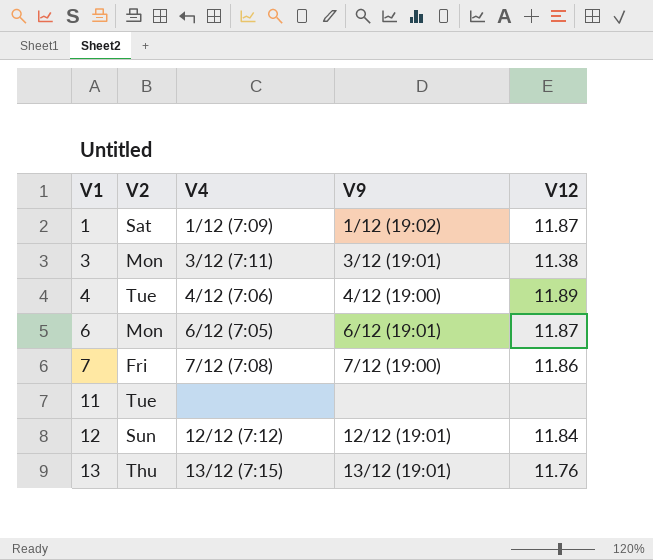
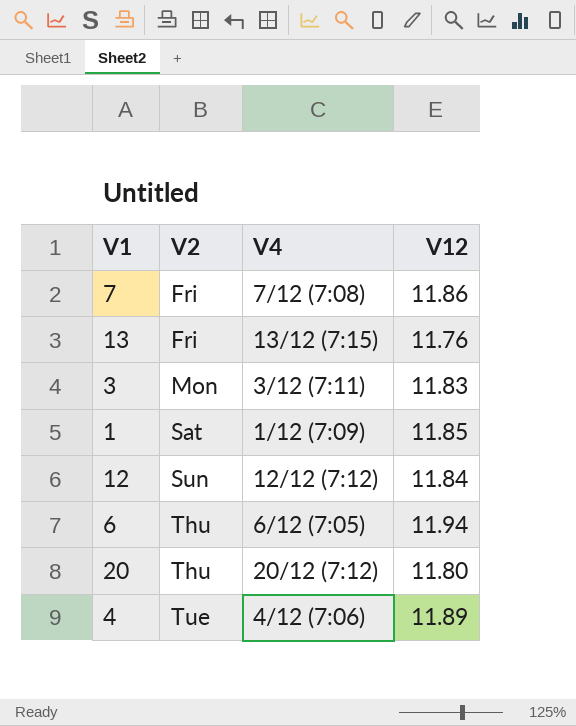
row order: V1 ascending -> V2 ascending
column V9 | position: 4 -> none
row 11: Tue | none | none | none -> none
13 | V2: Thu -> Fri
3 | V12: 11.38 -> 11.83
1 | V12: 11.87 -> 11.85
6 | V2: Mon -> Thu
6 | V12: 11.87 -> 11.94
row 20: none -> Thu | 20/12 (7:12) | 11.80

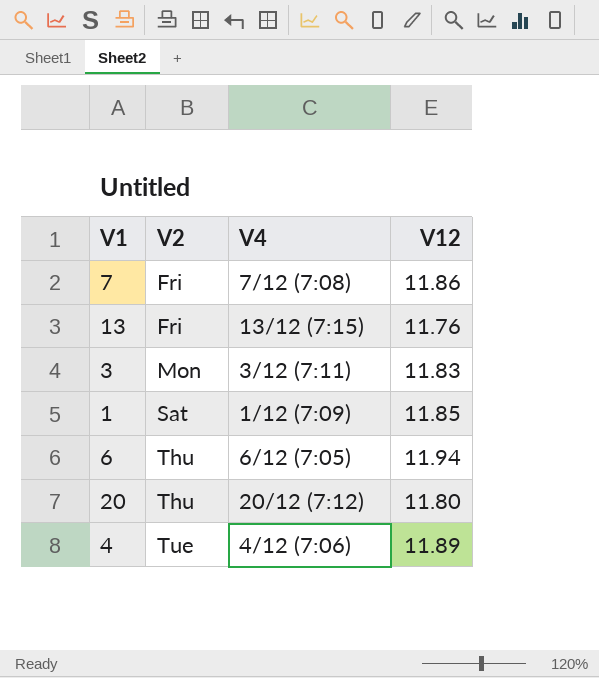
row 12: Sun | 12/12 (7:12) | 11.84 -> none

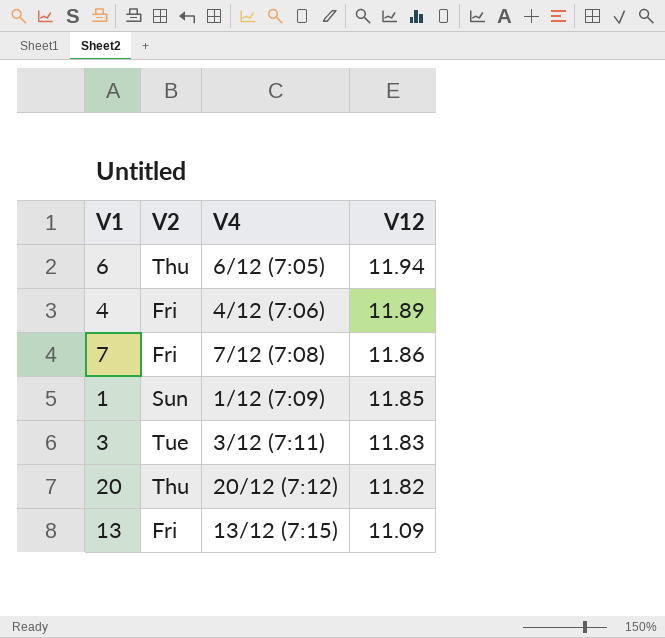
row order: V2 ascending -> V12 descending
4 | V2: Tue -> Fri
1 | V2: Sat -> Sun
3 | V2: Mon -> Tue
20 | V12: 11.80 -> 11.82
13 | V12: 11.76 -> 11.09

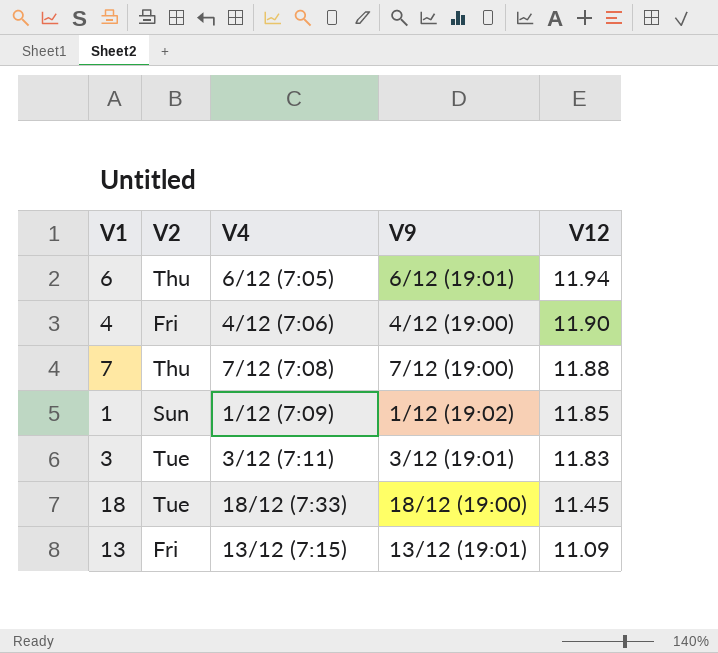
column V9 | position: none -> 4
row 20: Thu | 20/12 (7:12) | 11.82 -> none
4 | V12: 11.89 -> 11.90
7 | V2: Fri -> Thu
7 | V12: 11.86 -> 11.88
row 18: none -> Tue | 18/12 (7:33) | 18/12 (19:00) | 11.45

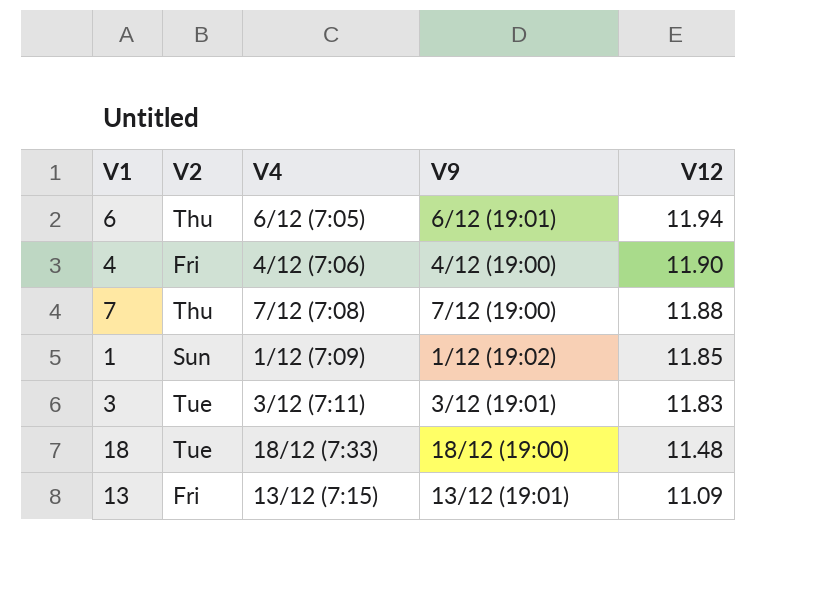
18 | V12: 11.45 -> 11.48

